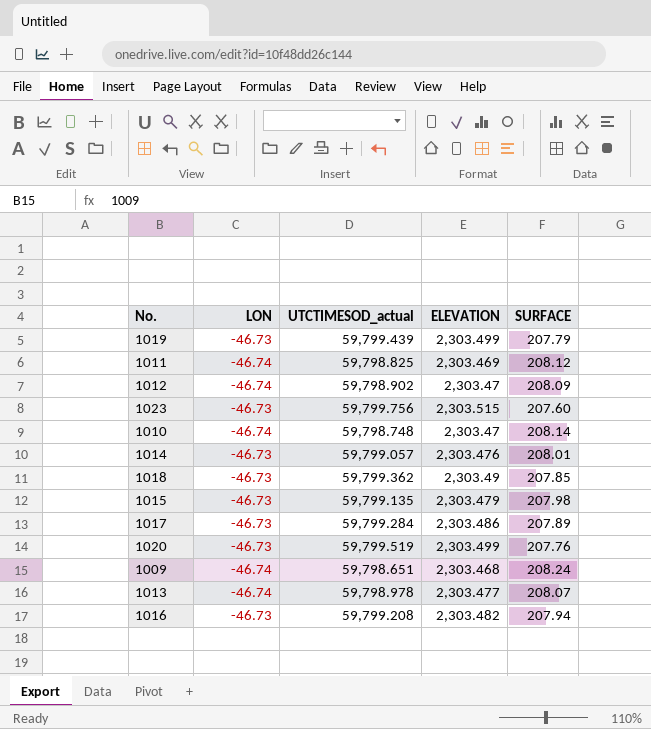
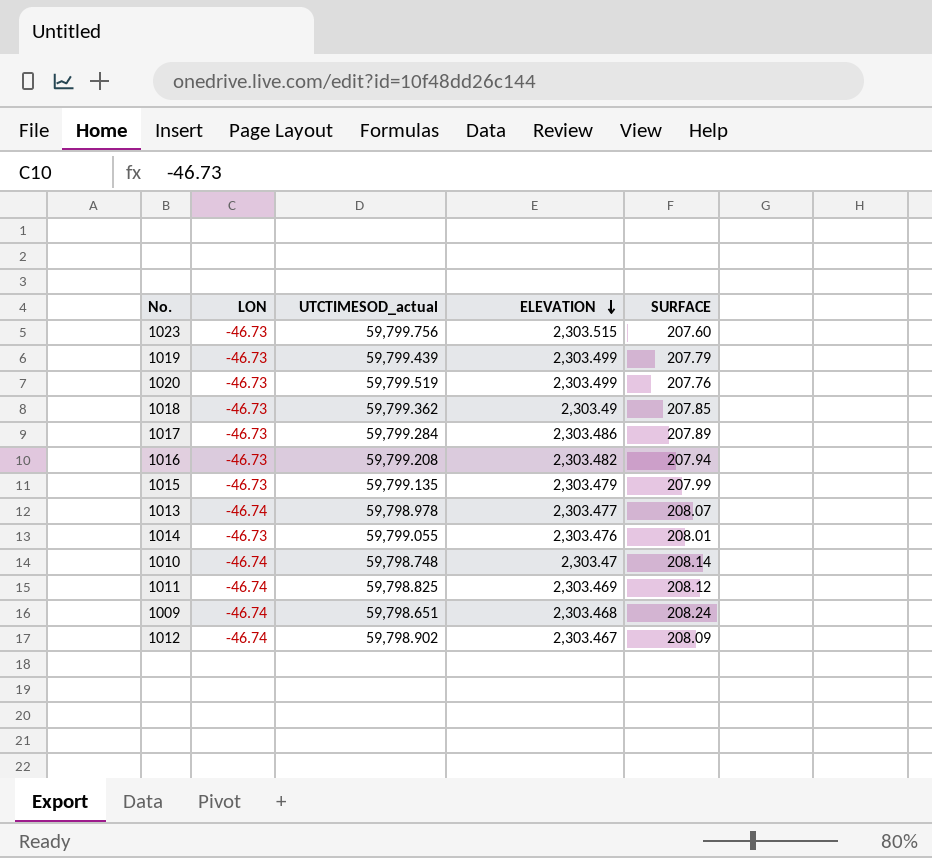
row order: none -> ELEVATION descending
1015 | SURFACE: 207.98 -> 207.99
1014 | UTCTIMESOD_actual: 59,799.057 -> 59,799.055
1012 | ELEVATION: 2,303.47 -> 2,303.467

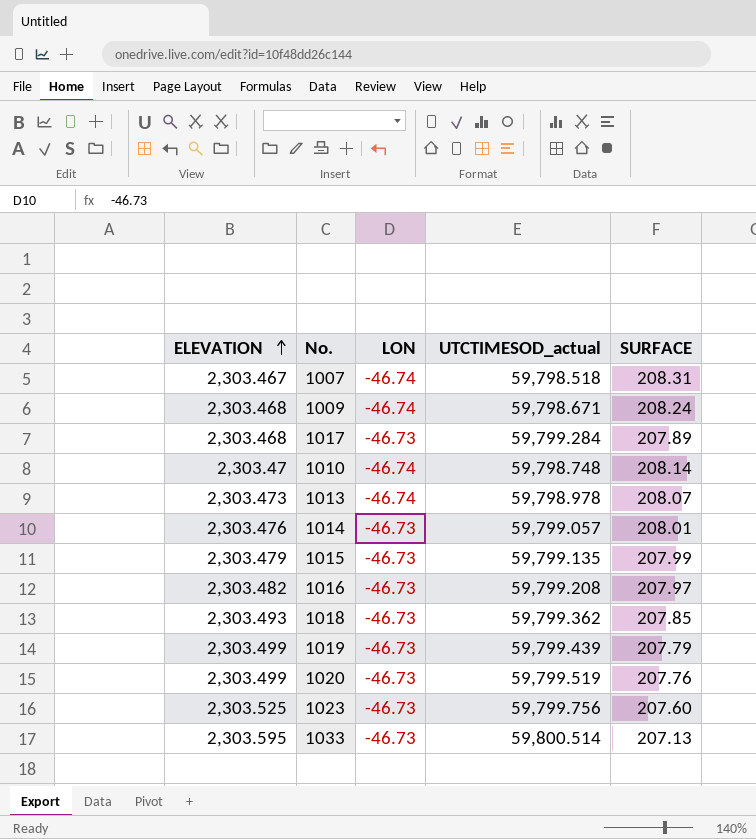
row order: ELEVATION descending -> ELEVATION ascending
column ELEVATION | position: 4 -> 1
row 1011: -46.74 | 59,798.825 | 2,303.469 | 208.12 -> none
row 1012: -46.74 | 59,798.902 | 2,303.467 | 208.09 -> none
row 1007: none -> 2,303.467 | -46.74 | 59,798.518 | 208.31
1009 | UTCTIMESOD_actual: 59,798.651 -> 59,798.671
1017 | ELEVATION: 2,303.486 -> 2,303.468
1013 | ELEVATION: 2,303.477 -> 2,303.473
1014 | UTCTIMESOD_actual: 59,799.055 -> 59,799.057
1016 | SURFACE: 207.94 -> 207.97
1018 | ELEVATION: 2,303.49 -> 2,303.493
1023 | ELEVATION: 2,303.515 -> 2,303.525
row 1033: none -> 2,303.595 | -46.73 | 59,800.514 | 207.13

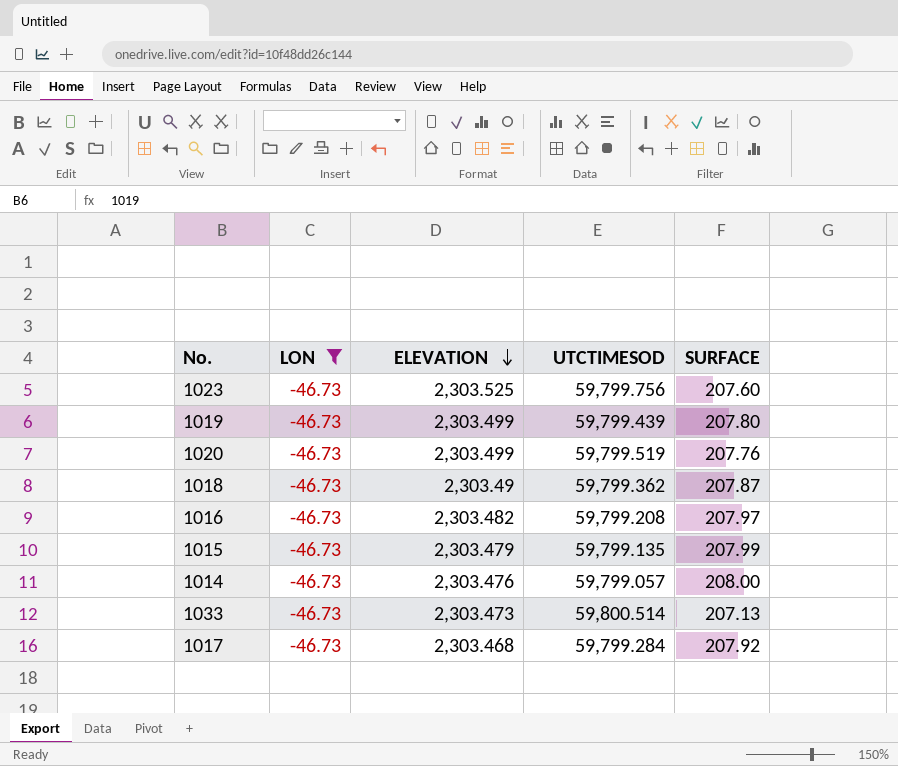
filter: none -> LON = -46.73
row order: ELEVATION ascending -> ELEVATION descending
column ELEVATION | position: 1 -> 3
column name: UTCTIMESOD_actual -> UTCTIMESOD
1019 | SURFACE: 207.79 -> 207.80
1018 | ELEVATION: 2,303.493 -> 2,303.49
1018 | SURFACE: 207.85 -> 207.87
1014 | SURFACE: 208.01 -> 208.00
1033 | ELEVATION: 2,303.595 -> 2,303.473
1017 | SURFACE: 207.89 -> 207.92

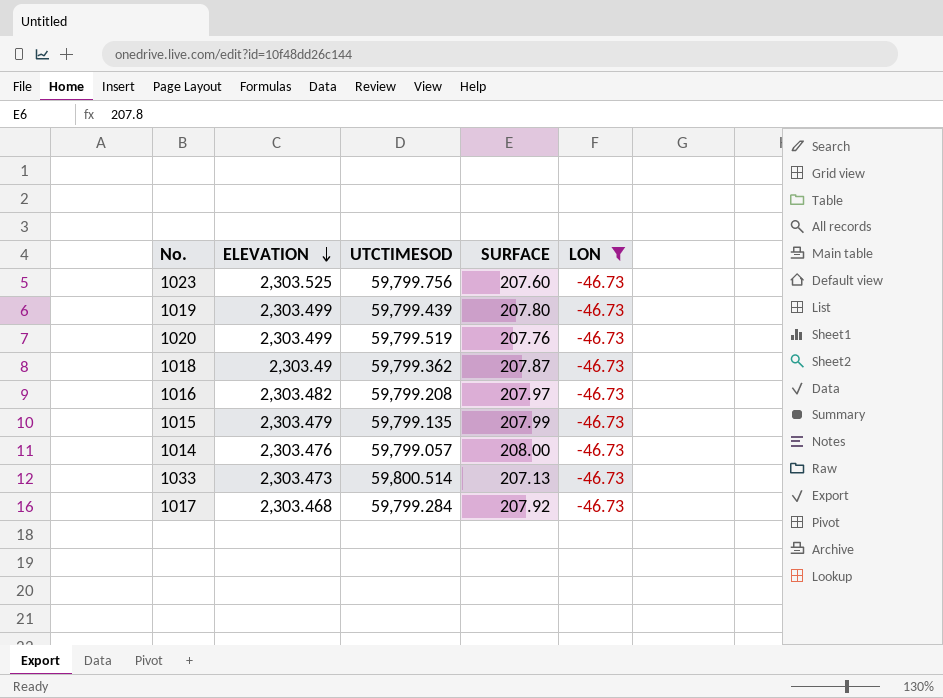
column LON | position: 2 -> 5

